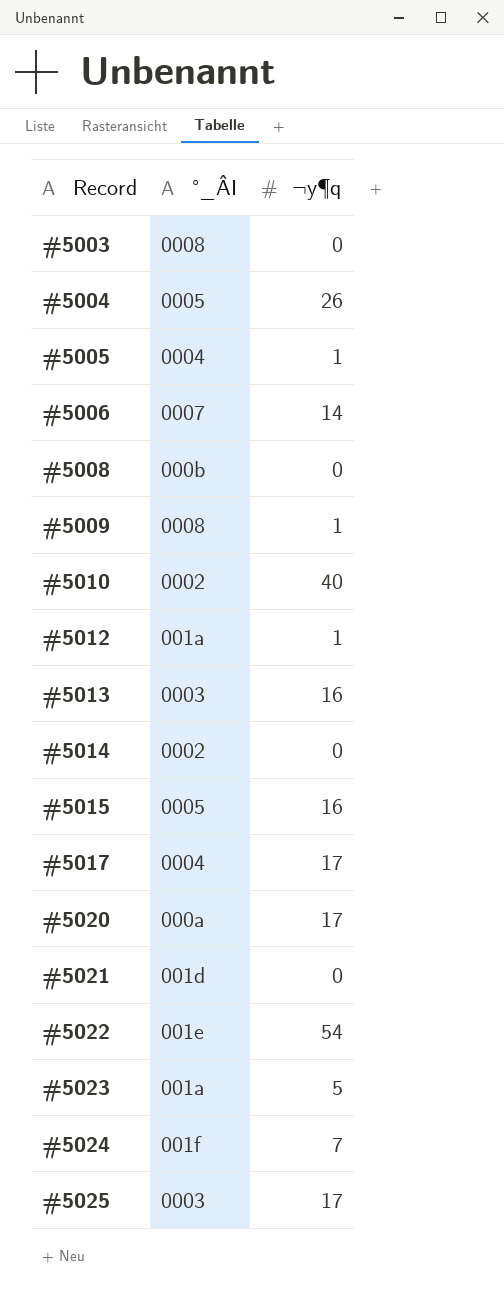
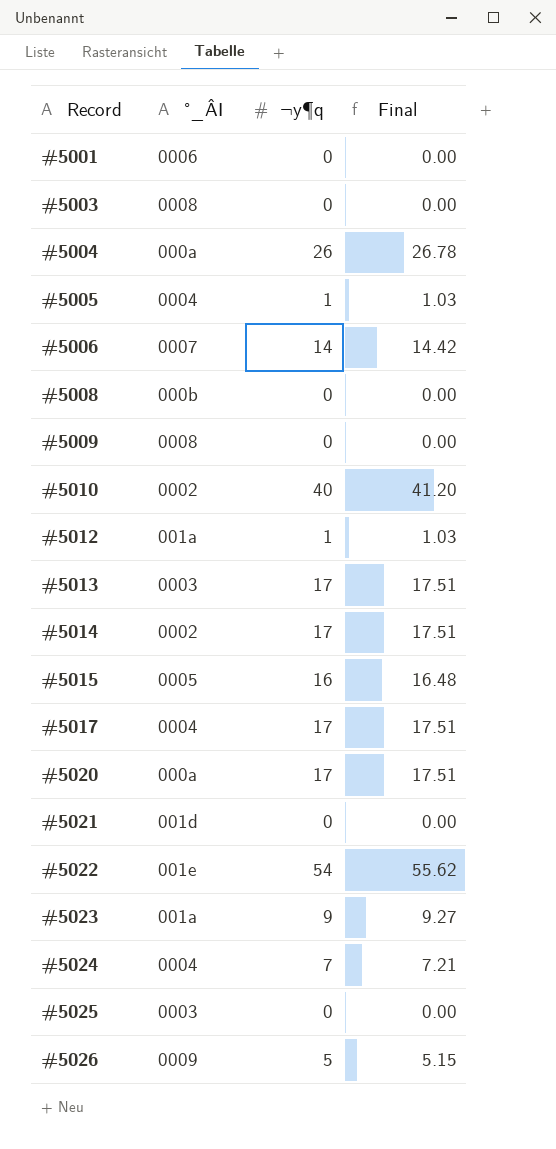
column Final | formula: none -> [¬y¶q] * 1.03
row #5001: none -> 0006 | 0 | 0.00
#5004 | °_ÂI: 0005 -> 000a
#5009 | ¬y¶q: 1 -> 0
#5013 | ¬y¶q: 16 -> 17
#5014 | ¬y¶q: 0 -> 17
#5023 | ¬y¶q: 5 -> 9
#5024 | °_ÂI: 001f -> 0004
#5025 | ¬y¶q: 17 -> 0
row #5026: none -> 0009 | 5 | 5.15

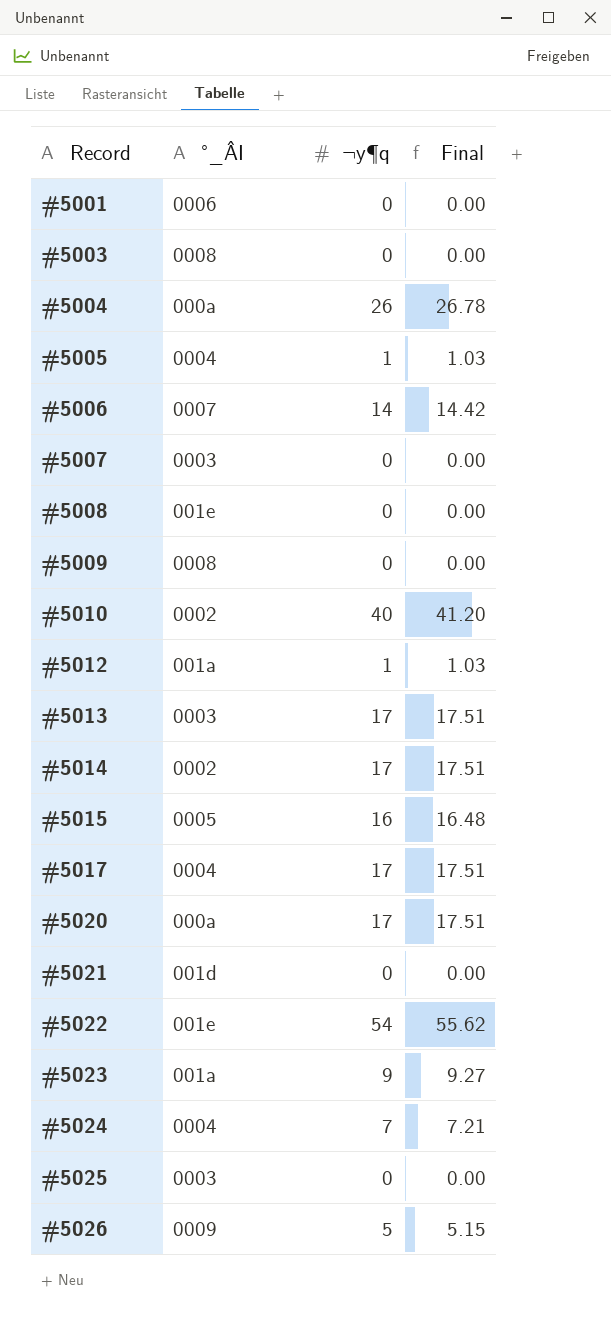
row #5007: none -> 0003 | 0 | 0.00
#5008 | °_ÂI: 000b -> 001e

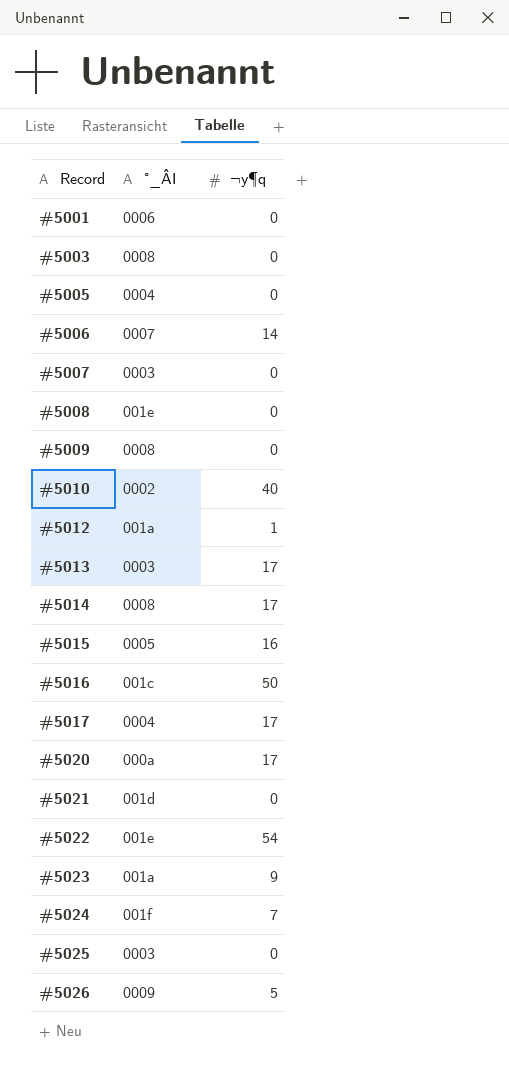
column Final | formula: [¬y¶q] * 1.03 -> none
row #5004: 000a | 26 | 26.78 -> none
#5005 | ¬y¶q: 1 -> 0
#5014 | °_ÂI: 0002 -> 0008
row #5016: none -> 001c | 50
#5024 | °_ÂI: 0004 -> 001f

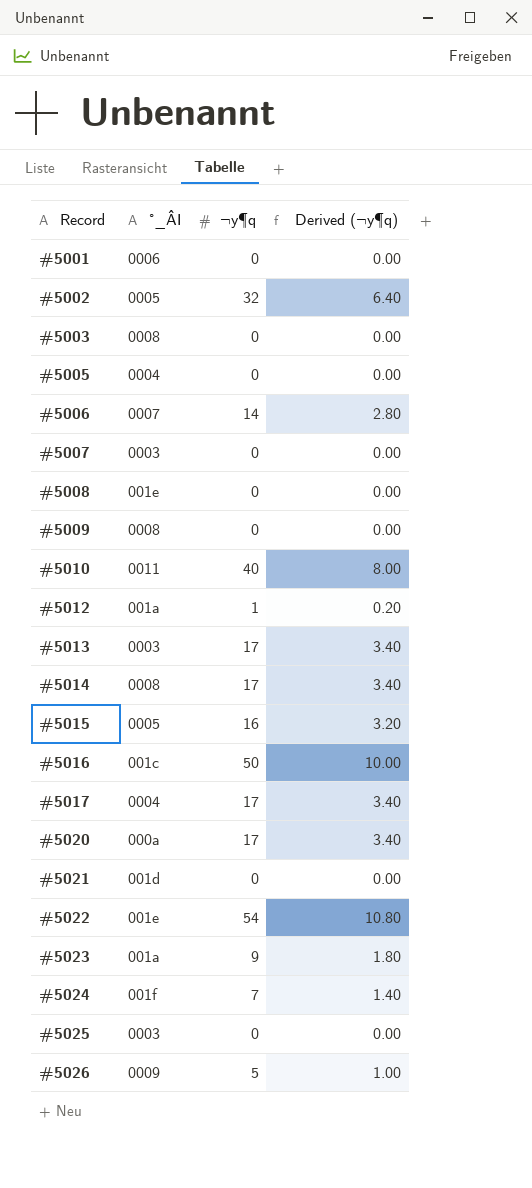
column Derived (¬y¶q) | formula: none -> [¬y¶q] * 0.2
row #5002: none -> 0005 | 32 | 6.40
#5010 | °_ÂI: 0002 -> 0011

